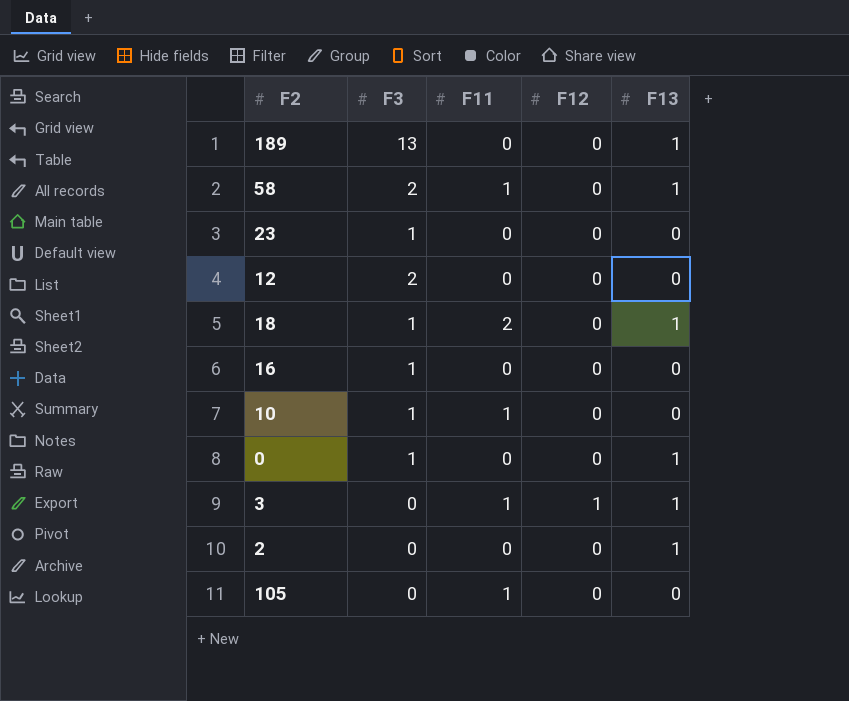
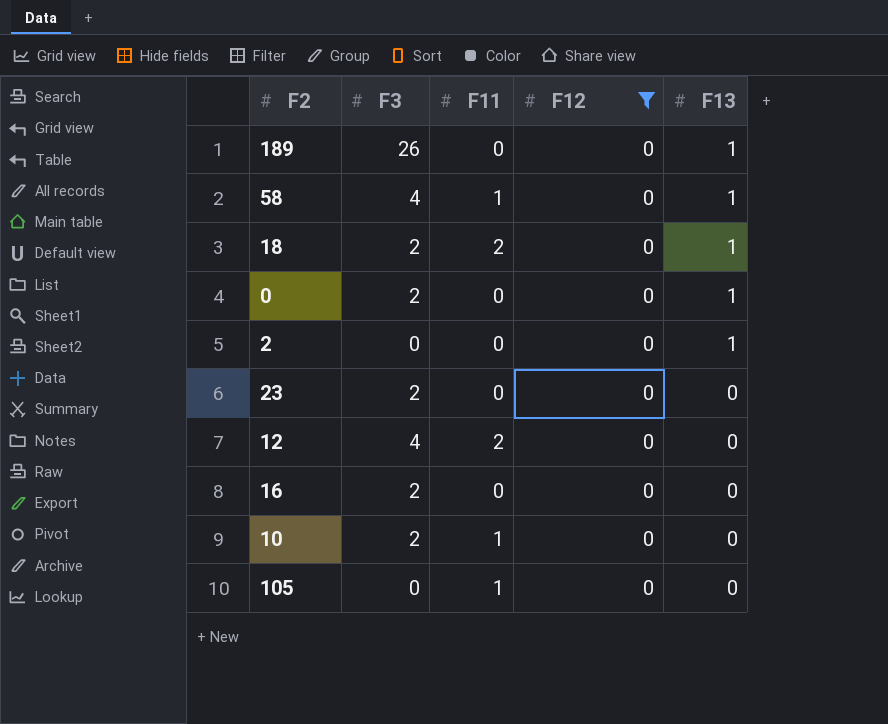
filter: none -> F12 = 0
row order: none -> F13 descending
189 | F3: 13 -> 26
58 | F3: 2 -> 4
18 | F3: 1 -> 2
0 | F3: 1 -> 2
23 | F3: 1 -> 2
12 | F3: 2 -> 4
12 | F11: 0 -> 2
16 | F3: 1 -> 2
10 | F3: 1 -> 2

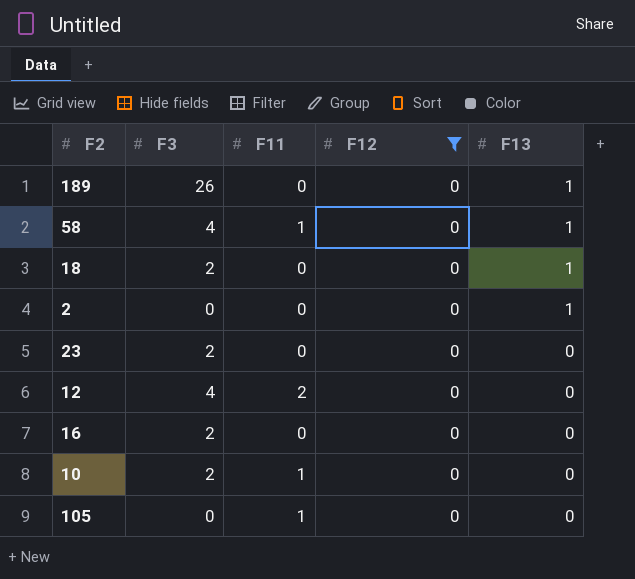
row 0: 2 | 0 | 0 | 1 -> none
18 | F11: 2 -> 0

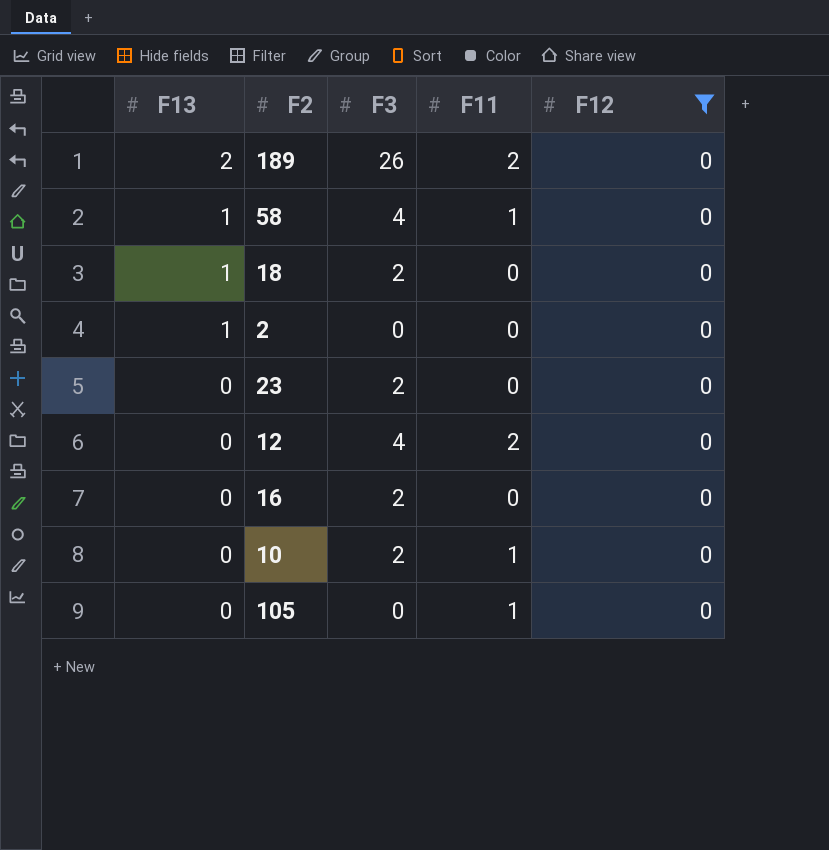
column F13 | position: 5 -> 1
189 | F13: 1 -> 2
189 | F11: 0 -> 2

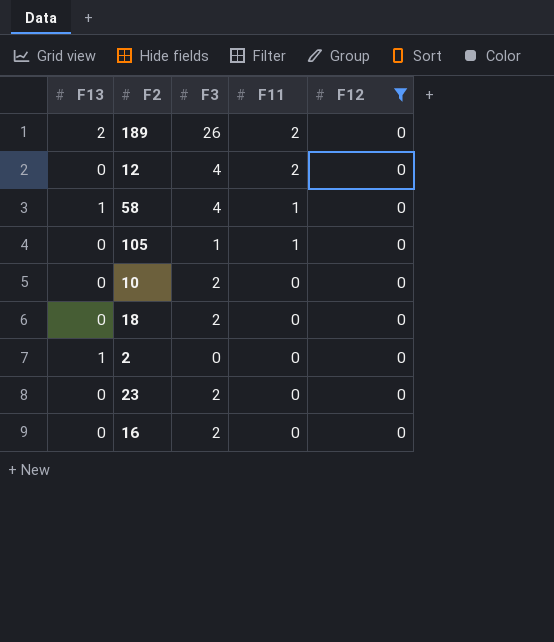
row order: F13 descending -> F11 descending
105 | F3: 0 -> 1
10 | F11: 1 -> 0
18 | F13: 1 -> 0

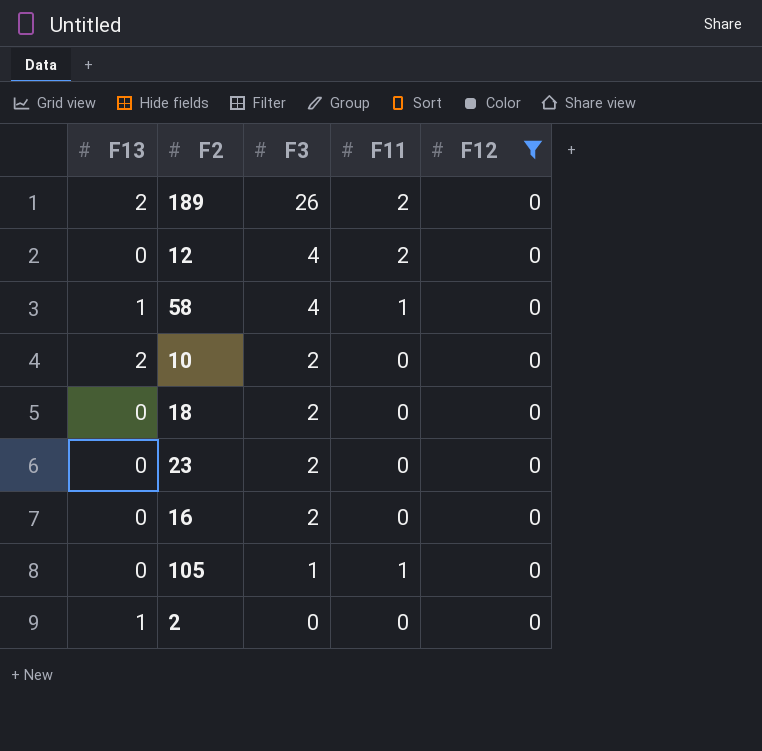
row order: F11 descending -> F3 descending
10 | F13: 0 -> 2

